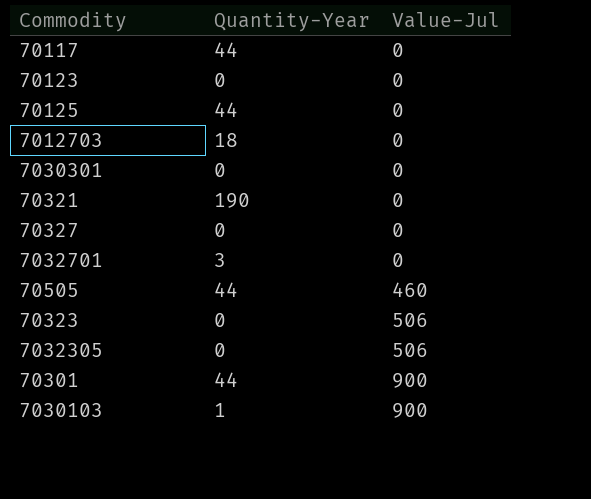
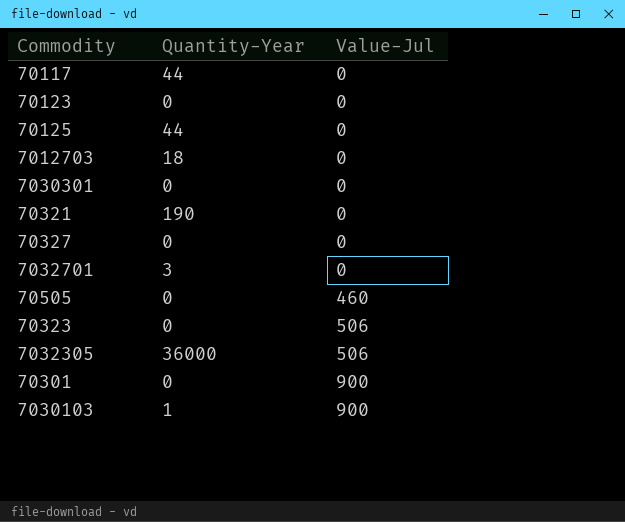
70505 | Quantity-Year: 44 -> 0
7032305 | Quantity-Year: 0 -> 36000
70301 | Quantity-Year: 44 -> 0

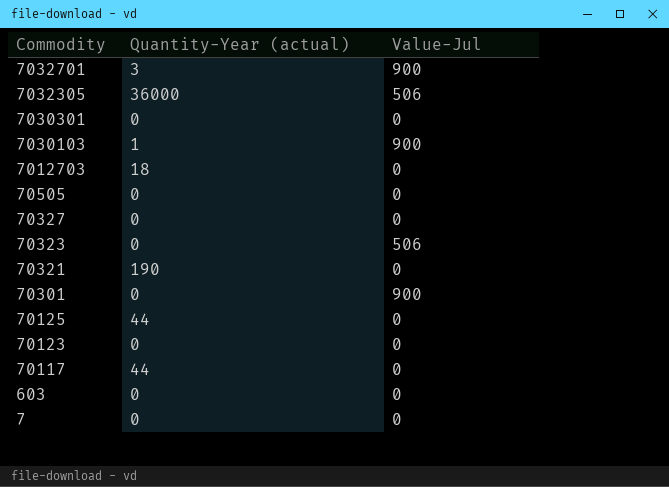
row order: Value-Jul ascending -> Commodity descending
column name: Quantity-Year -> Quantity-Year (actual)
7032701 | Value-Jul: 0 -> 900
70505 | Value-Jul: 460 -> 0
row 603: none -> 0 | 0
row 7: none -> 0 | 0

